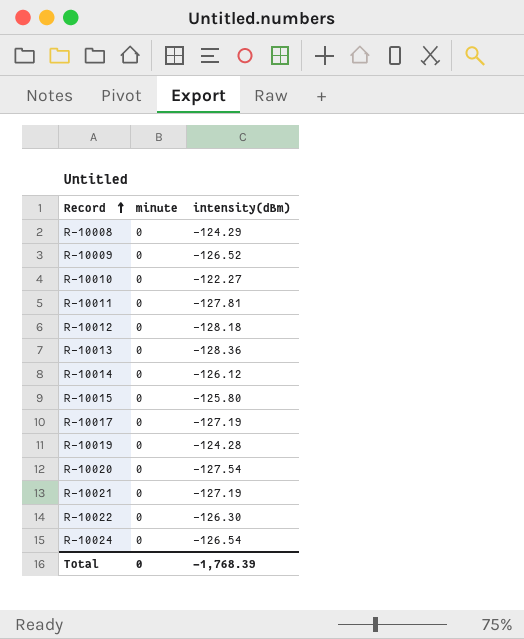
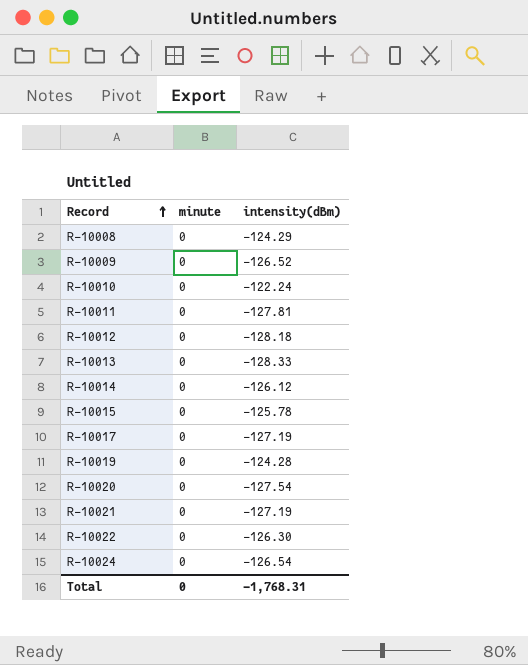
R-10010 | intensity(dBm): -122.27 -> -122.24
R-10013 | intensity(dBm): -128.36 -> -128.33
R-10015 | intensity(dBm): -125.80 -> -125.78
Total | intensity(dBm): -1,768.39 -> -1,768.31

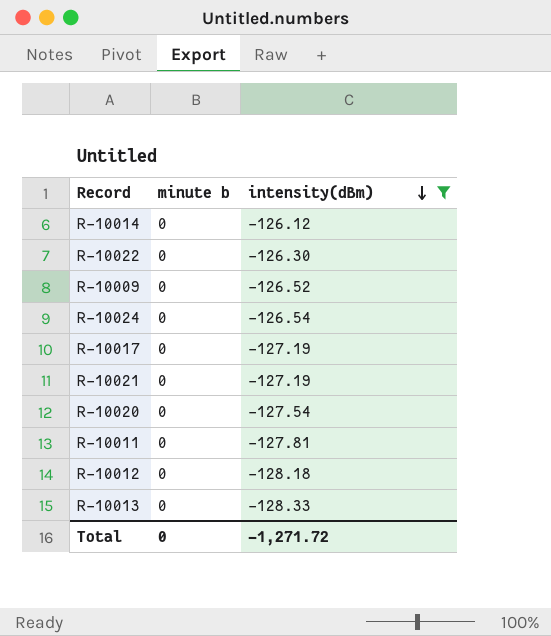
filter: none -> intensity(dBm) <= -126.12
row order: Record ascending -> intensity(dBm) descending
column name: minute -> minute b
Total | intensity(dBm): -1,768.31 -> -1,271.72

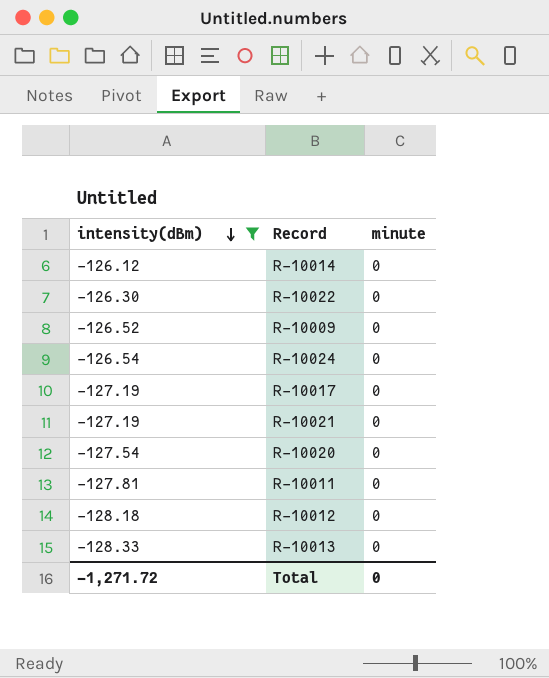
column intensity(dBm) | position: 3 -> 1
column name: minute b -> minute

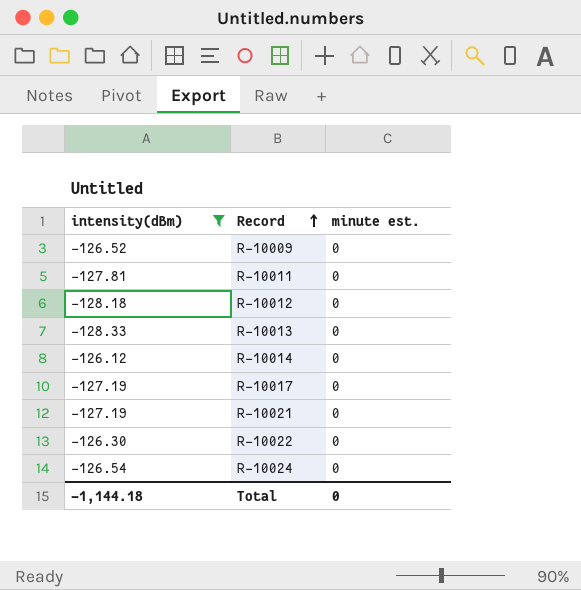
row order: intensity(dBm) descending -> Record ascending
column name: minute -> minute est.
row R-10020: -127.54 | 0 -> none
Total | intensity(dBm): -1,271.72 -> -1,144.18

